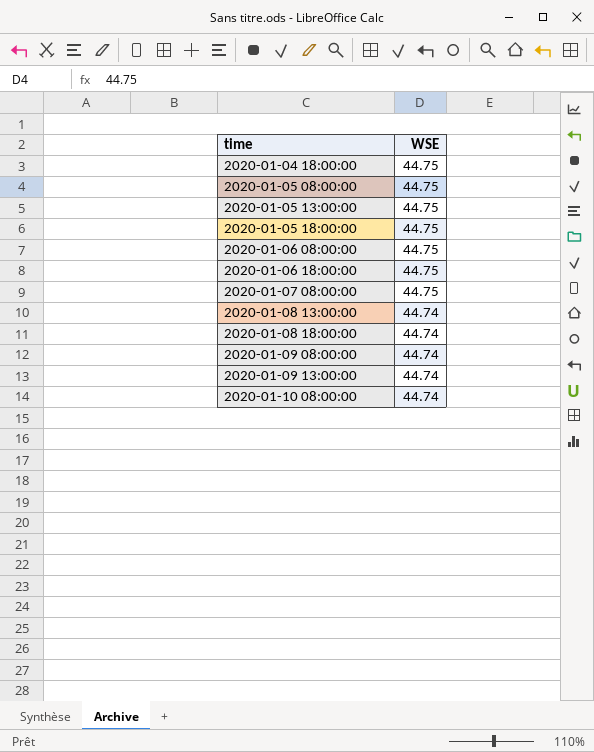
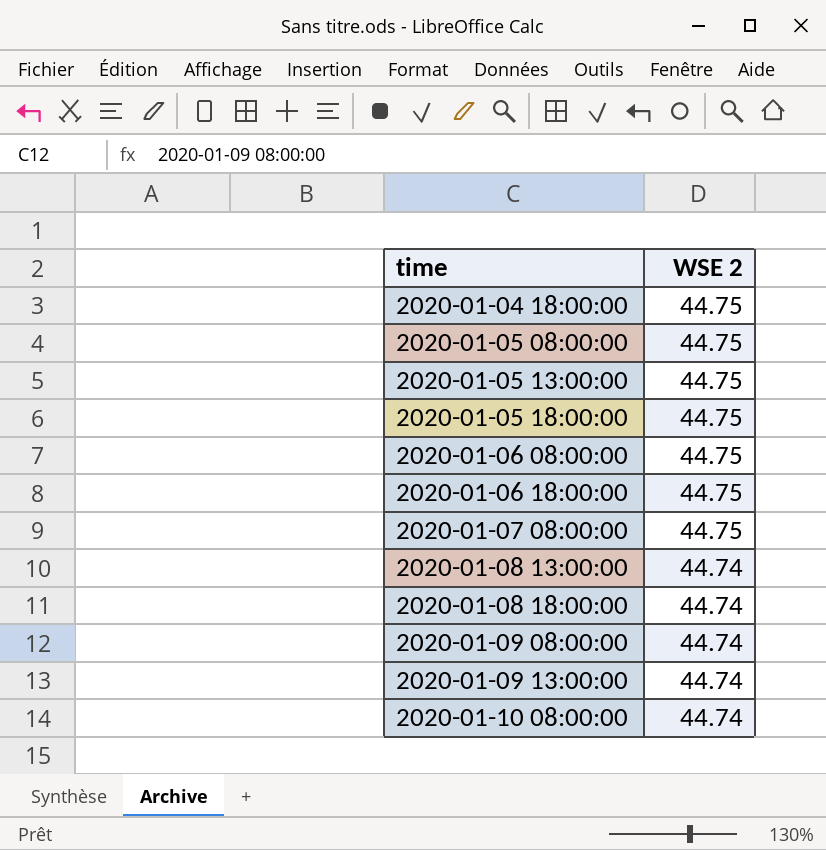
column name: WSE -> WSE 2

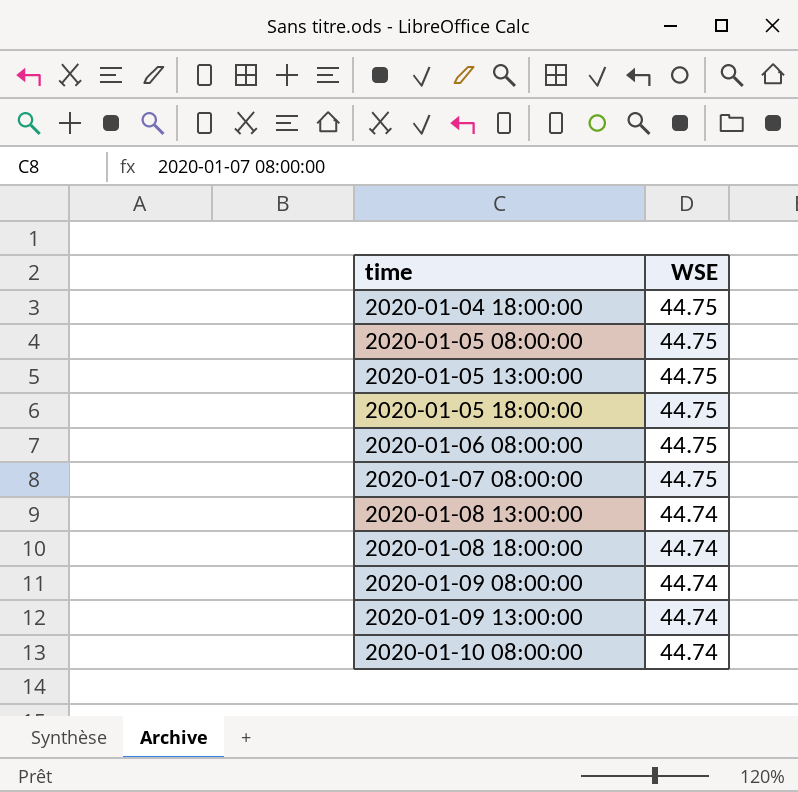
column name: WSE 2 -> WSE
row 2020-01-06 18:00:00: 44.75 -> none

